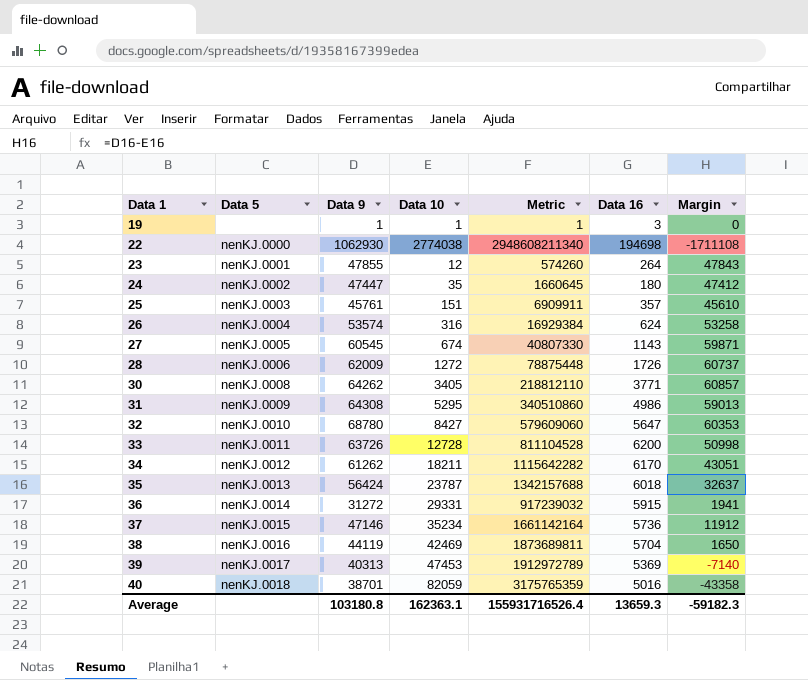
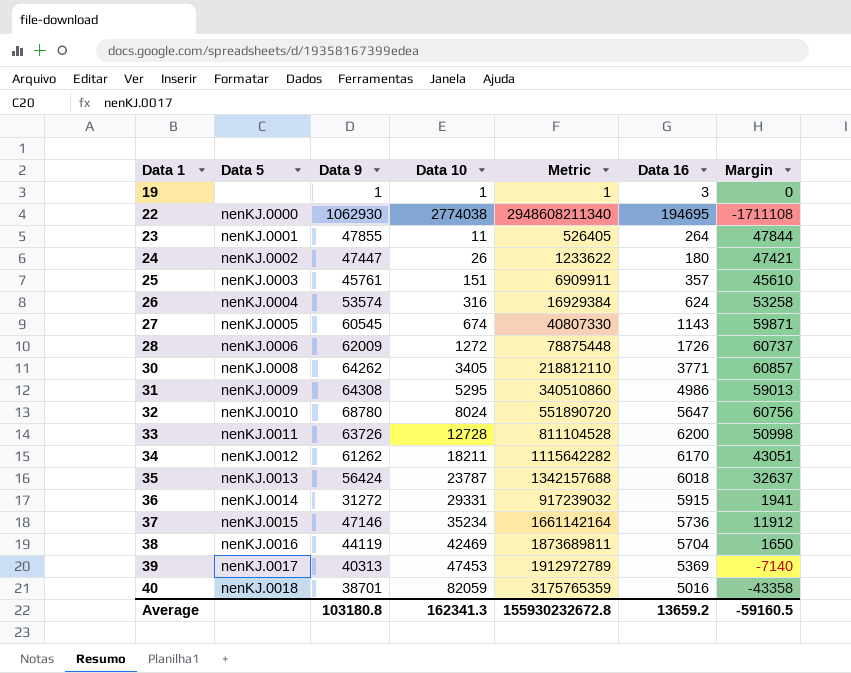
22 | Data 16: 194698 -> 194695
23 | Data 10: 12 -> 11
23 | Metric: 574260 -> 526405
23 | Margin: 47843 -> 47844
24 | Data 10: 35 -> 26
24 | Metric: 1660645 -> 1233622
24 | Margin: 47412 -> 47421
32 | Data 10: 8427 -> 8024
32 | Metric: 579609060 -> 551890720
32 | Margin: 60353 -> 60756
Average | Data 10: 162363.1 -> 162341.3
Average | Metric: 155931716526.4 -> 155930232672.8
Average | Data 16: 13659.3 -> 13659.2
Average | Margin: -59182.3 -> -59160.5

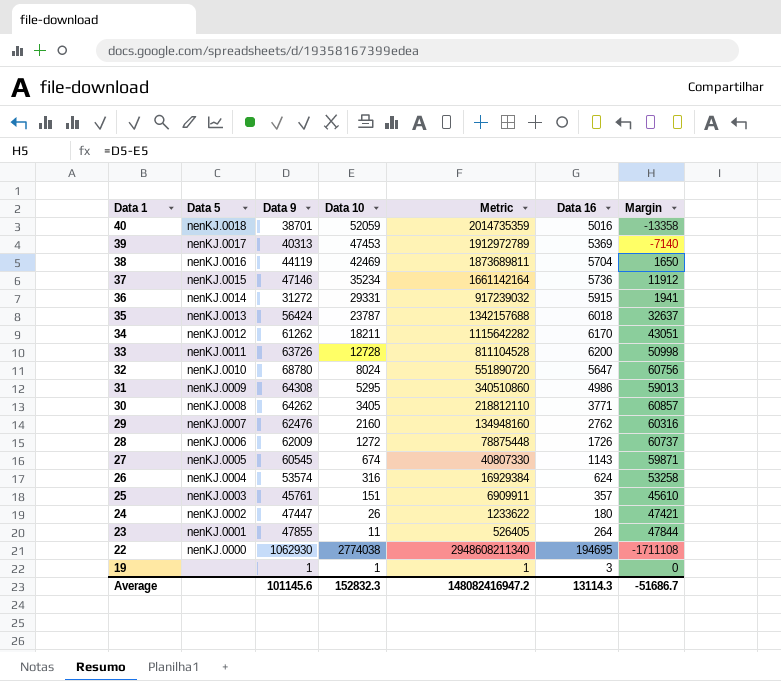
row order: Data 1 ascending -> Data 1 descending
40 | Data 10: 82059 -> 52059
40 | Metric: 3175765359 -> 2014735359
40 | Margin: -43358 -> -13358
row 29: none -> nenKJ.0007 | 62476 | 2160 | 134948160 | 2762 | 60316
Average | Data 9: 103180.8 -> 101145.6
Average | Data 10: 162341.3 -> 152832.3
Average | Metric: 155930232672.8 -> 148082416947.2
Average | Data 16: 13659.2 -> 13114.3
Average | Margin: -59160.5 -> -51686.7

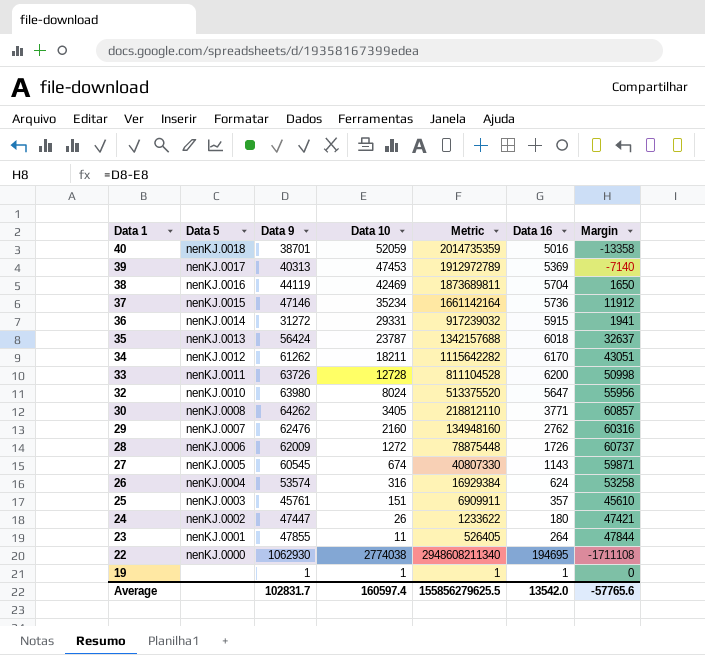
row 31: nenKJ.0009 | 64308 | 5295 | 340510860 | 4986 | 59013 -> none
32 | Data 9: 68780 -> 63980
32 | Metric: 551890720 -> 513375520
32 | Margin: 60756 -> 55956
19 | Data 16: 3 -> 1
Average | Data 9: 101145.6 -> 102831.7
Average | Data 10: 152832.3 -> 160597.4
Average | Metric: 148082416947.2 -> 155856279625.5
Average | Data 16: 13114.3 -> 13542.0
Average | Margin: -51686.7 -> -57765.6

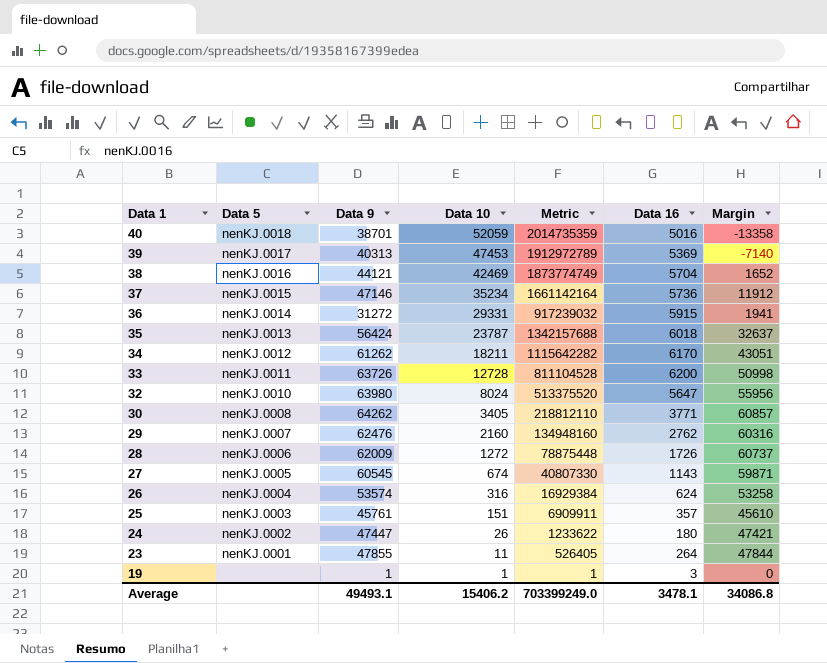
row 22: nenKJ.0000 | 1062930 | 2774038 | 2948608211340 | 194695 | -1711108 -> none
38 | Data 9: 44119 -> 44121
38 | Metric: 1873689811 -> 1873774749
38 | Margin: 1650 -> 1652
19 | Data 16: 1 -> 3
Average | Data 9: 102831.7 -> 49493.1
Average | Data 10: 160597.4 -> 15406.2
Average | Metric: 155856279625.5 -> 703399249.0
Average | Data 16: 13542.0 -> 3478.1
Average | Margin: -57765.6 -> 34086.8

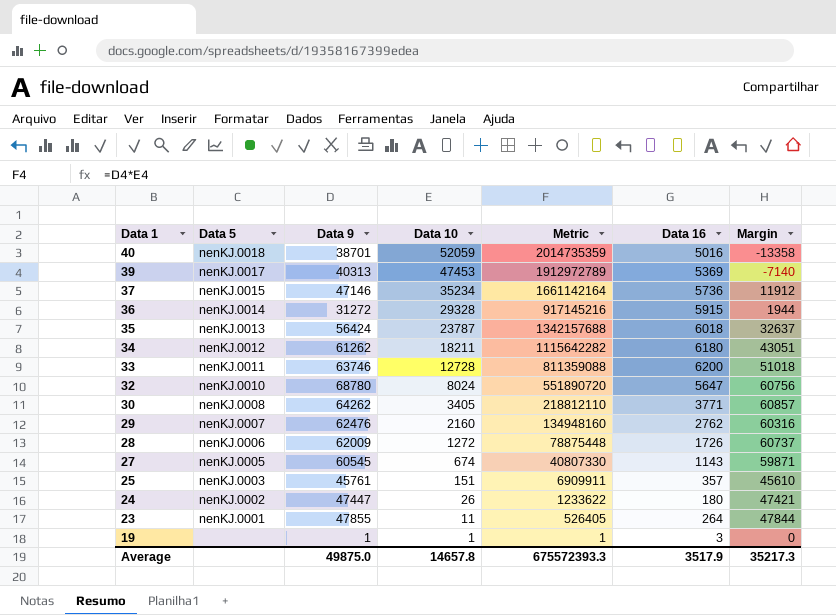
row 38: nenKJ.0016 | 44121 | 42469 | 1873774749 | 5704 | 1652 -> none
row 26: nenKJ.0004 | 53574 | 316 | 16929384 | 624 | 53258 -> none
36 | Data 10: 29331 -> 29328
36 | Metric: 917239032 -> 917145216
36 | Margin: 1941 -> 1944
34 | Data 16: 6170 -> 6180
33 | Data 9: 63726 -> 63746
33 | Metric: 811104528 -> 811359088
33 | Margin: 50998 -> 51018
32 | Data 9: 63980 -> 68780
32 | Metric: 513375520 -> 551890720
32 | Margin: 55956 -> 60756
Average | Data 9: 49493.1 -> 49875.0
Average | Data 10: 15406.2 -> 14657.8
Average | Metric: 703399249.0 -> 675572393.3
Average | Data 16: 3478.1 -> 3517.9
Average | Margin: 34086.8 -> 35217.3

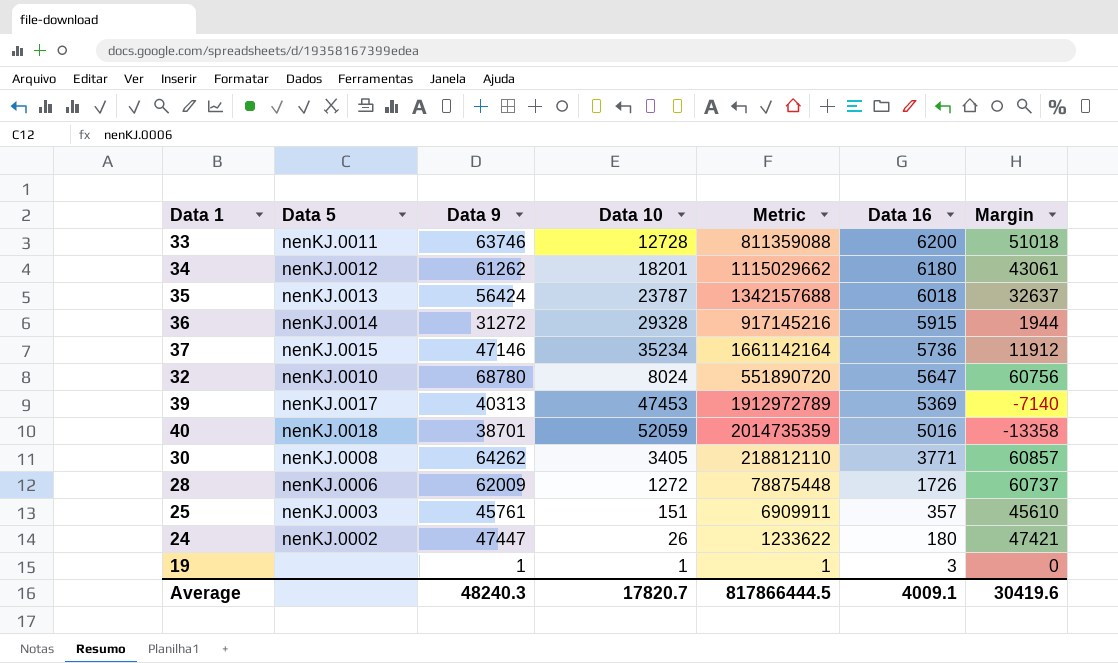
row order: Data 1 descending -> Data 16 descending
row 29: nenKJ.0007 | 62476 | 2160 | 134948160 | 2762 | 60316 -> none
row 27: nenKJ.0005 | 60545 | 674 | 40807330 | 1143 | 59871 -> none
row 23: nenKJ.0001 | 47855 | 11 | 526405 | 264 | 47844 -> none
34 | Data 10: 18211 -> 18201
34 | Metric: 1115642282 -> 1115029662
34 | Margin: 43051 -> 43061
Average | Data 9: 49875.0 -> 48240.3
Average | Data 10: 14657.8 -> 17820.7
Average | Metric: 675572393.3 -> 817866444.5
Average | Data 16: 3517.9 -> 4009.1
Average | Margin: 35217.3 -> 30419.6

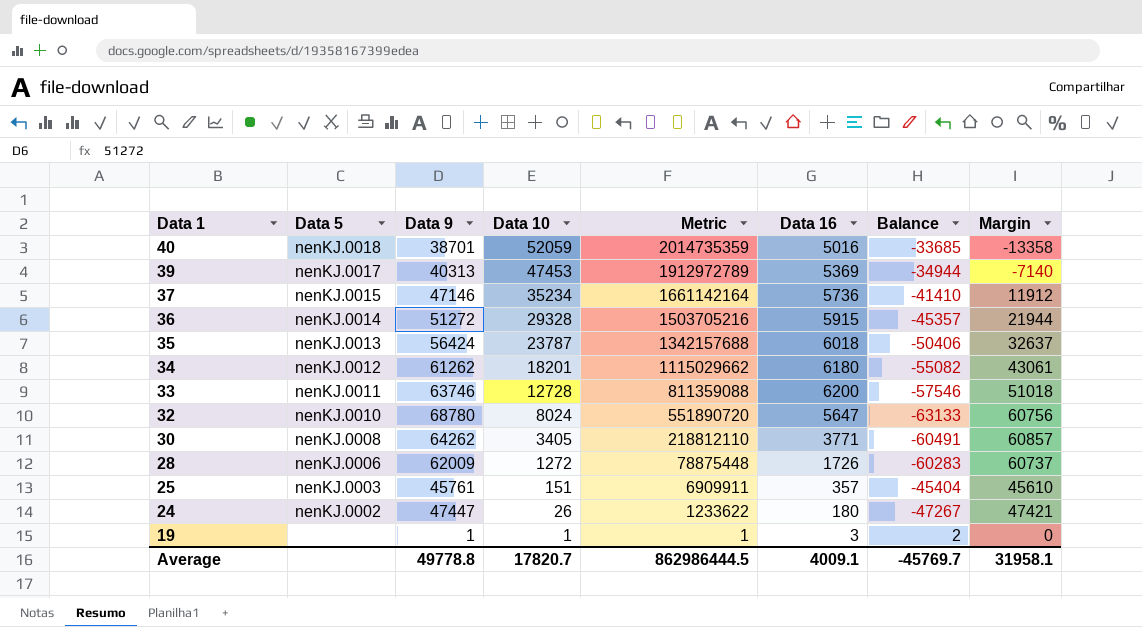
row order: Data 16 descending -> Data 1 descending
column Balance | formula: none -> [Data 16] - [Data 9]
36 | Data 9: 31272 -> 51272
36 | Metric: 917145216 -> 1503705216
36 | Margin: 1944 -> 21944
Average | Data 9: 48240.3 -> 49778.8
Average | Metric: 817866444.5 -> 862986444.5
Average | Margin: 30419.6 -> 31958.1

